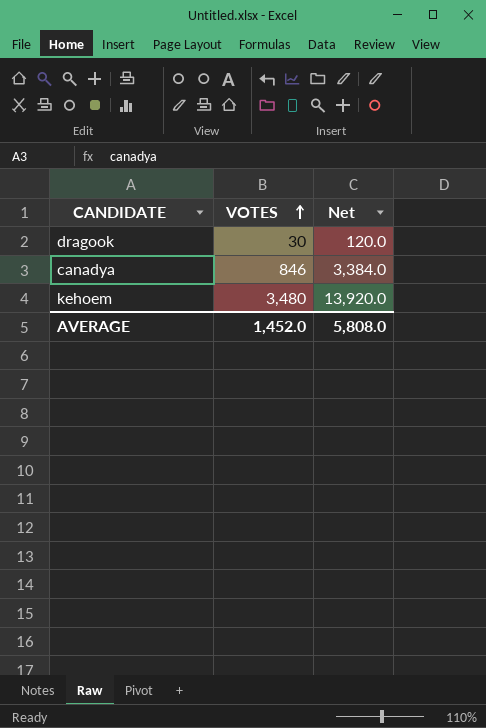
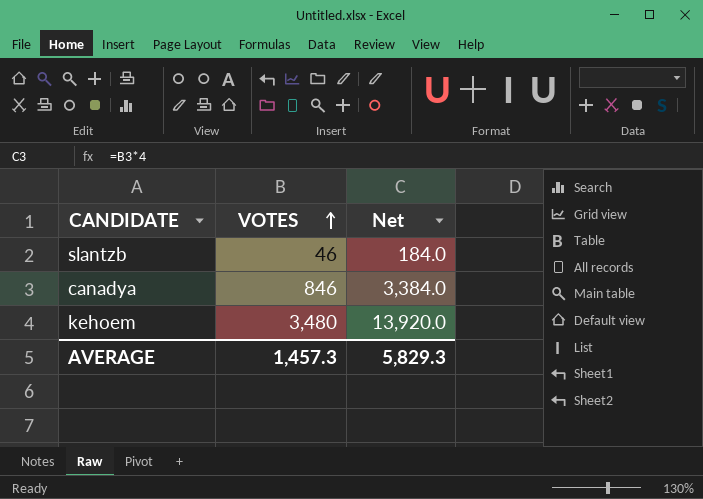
row dragook: 30 | 120.0 -> none
row slantzb: none -> 46 | 184.0
AVERAGE | VOTES: 1,452.0 -> 1,457.3
AVERAGE | Net: 5,808.0 -> 5,829.3

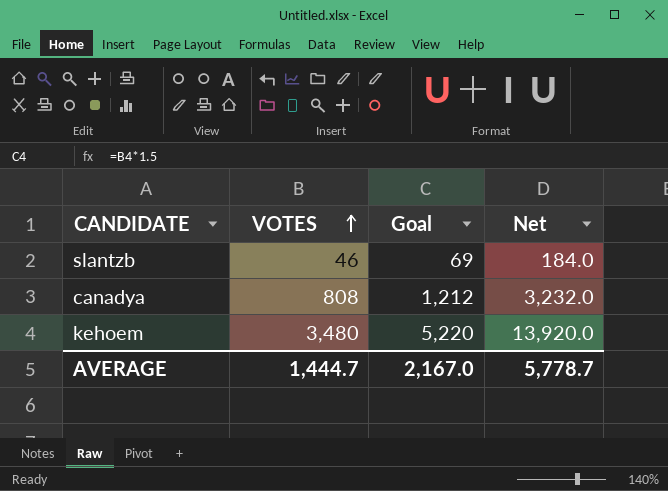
column Goal | formula: none -> [VOTES] * 1.5
canadya | VOTES: 846 -> 808
canadya | Net: 3,384.0 -> 3,232.0
AVERAGE | VOTES: 1,457.3 -> 1,444.7
AVERAGE | Net: 5,829.3 -> 5,778.7

